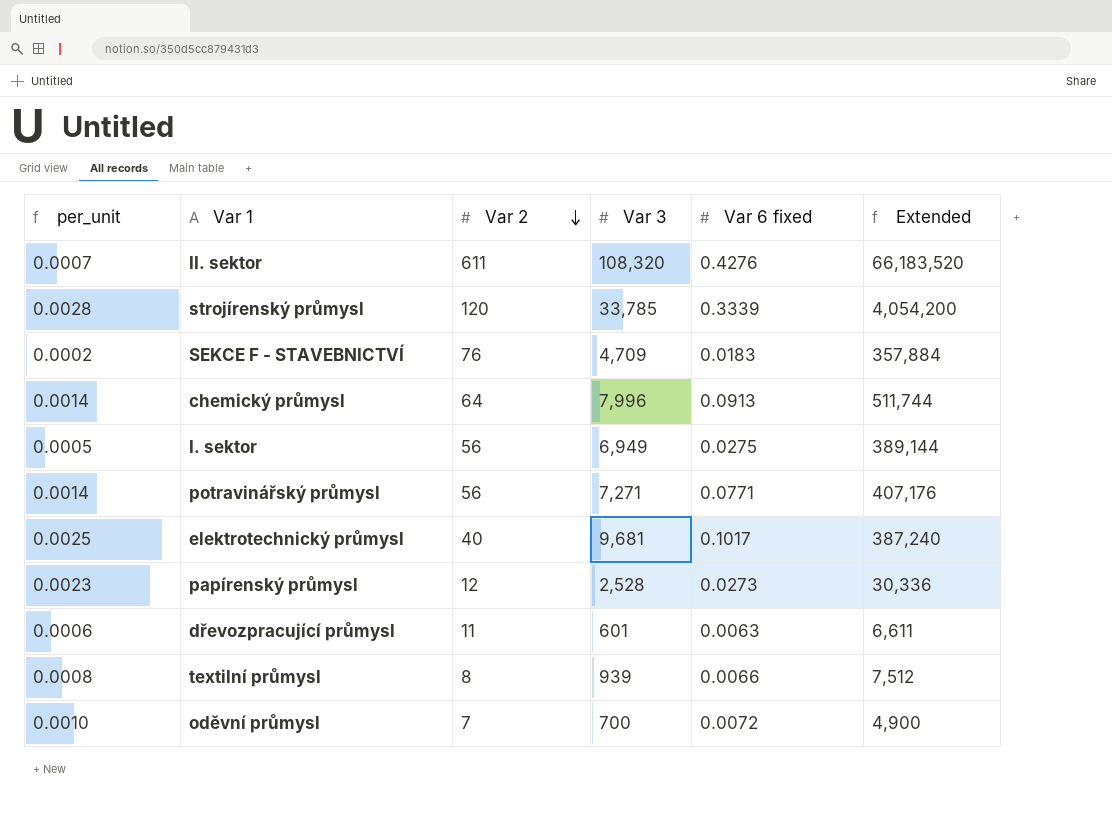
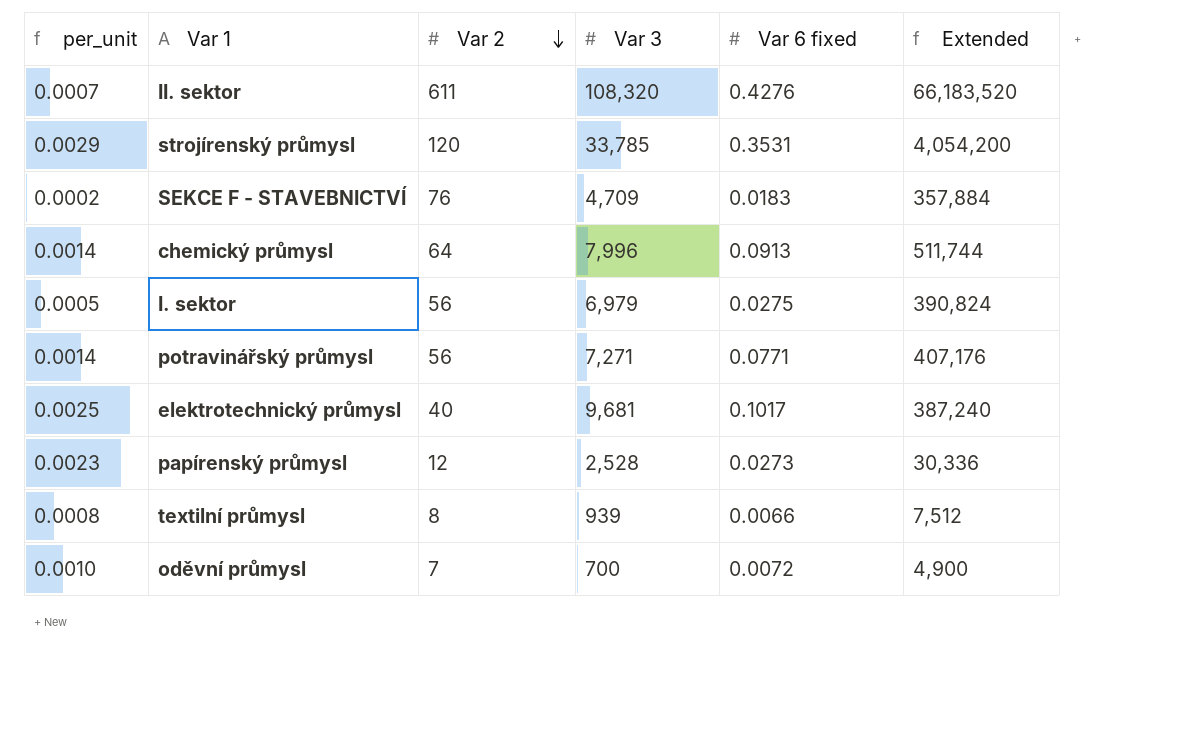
row dřevozpracující průmysl: 0.0006 | 11 | 601 | 0.0063 | 6,611 -> none
strojírenský průmysl | per_unit: 0.0028 -> 0.0029
strojírenský průmysl | Var 6 fixed: 0.3339 -> 0.3531
I. sektor | Var 3: 6,949 -> 6,979
I. sektor | Extended: 389,144 -> 390,824

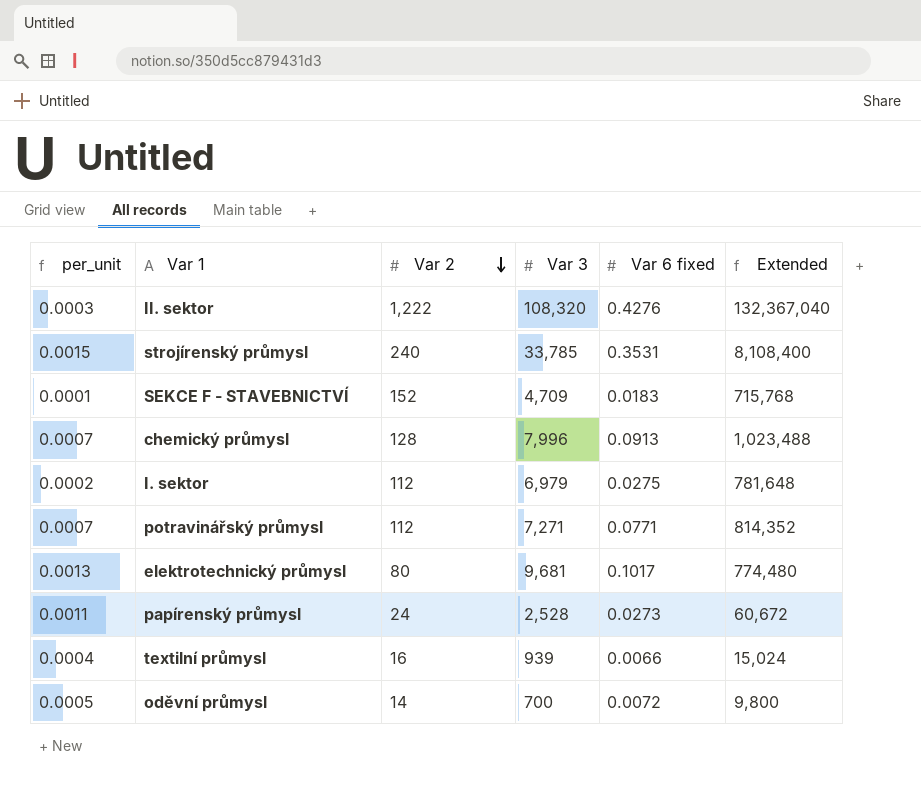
II. sektor | per_unit: 0.0007 -> 0.0003
II. sektor | Var 2: 611 -> 1,222
II. sektor | Extended: 66,183,520 -> 132,367,040
strojírenský průmysl | per_unit: 0.0029 -> 0.0015
strojírenský průmysl | Var 2: 120 -> 240
strojírenský průmysl | Extended: 4,054,200 -> 8,108,400
SEKCE F - STAVEBNICTVÍ | per_unit: 0.0002 -> 0.0001
SEKCE F - STAVEBNICTVÍ | Var 2: 76 -> 152
SEKCE F - STAVEBNICTVÍ | Extended: 357,884 -> 715,768
chemický průmysl | per_unit: 0.0014 -> 0.0007
chemický průmysl | Var 2: 64 -> 128
chemický průmysl | Extended: 511,744 -> 1,023,488
I. sektor | per_unit: 0.0005 -> 0.0002
I. sektor | Var 2: 56 -> 112
I. sektor | Extended: 390,824 -> 781,648
potravinářský průmysl | per_unit: 0.0014 -> 0.0007
potravinářský průmysl | Var 2: 56 -> 112
potravinářský průmysl | Extended: 407,176 -> 814,352
elektrotechnický průmysl | per_unit: 0.0025 -> 0.0013
elektrotechnický průmysl | Var 2: 40 -> 80
elektrotechnický průmysl | Extended: 387,240 -> 774,480
papírenský průmysl | per_unit: 0.0023 -> 0.0011
papírenský průmysl | Var 2: 12 -> 24
papírenský průmysl | Extended: 30,336 -> 60,672
textilní průmysl | per_unit: 0.0008 -> 0.0004
textilní průmysl | Var 2: 8 -> 16
textilní průmysl | Extended: 7,512 -> 15,024
oděvní průmysl | per_unit: 0.0010 -> 0.0005
oděvní průmysl | Var 2: 7 -> 14
oděvní průmysl | Extended: 4,900 -> 9,800

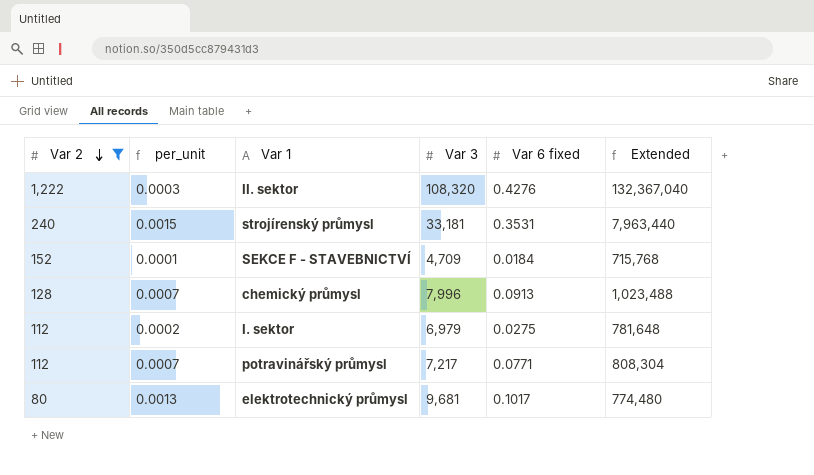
filter: none -> Var 2 >= 80
column Var 2 | position: 3 -> 1
strojírenský průmysl | Var 3: 33,785 -> 33,181
strojírenský průmysl | Extended: 8,108,400 -> 7,963,440
SEKCE F - STAVEBNICTVÍ | Var 6 fixed: 0.0183 -> 0.0184
potravinářský průmysl | Var 3: 7,271 -> 7,217
potravinářský průmysl | Extended: 814,352 -> 808,304

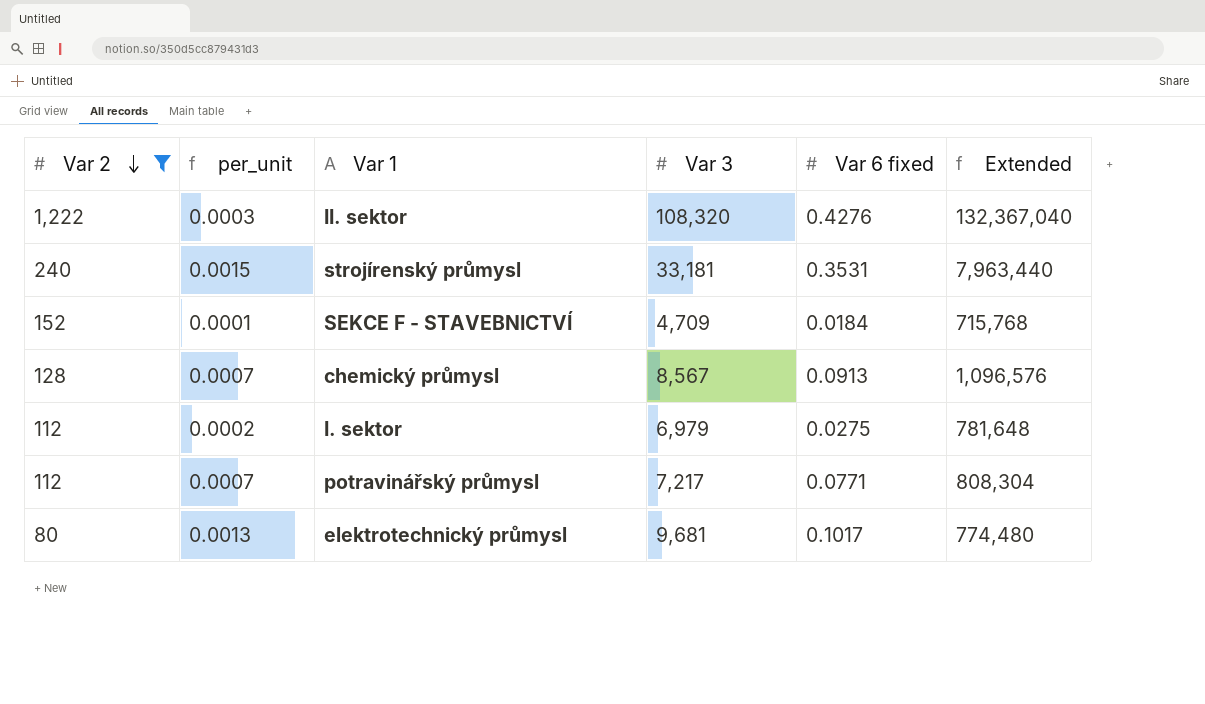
chemický průmysl | Var 3: 7,996 -> 8,567
chemický průmysl | Extended: 1,023,488 -> 1,096,576

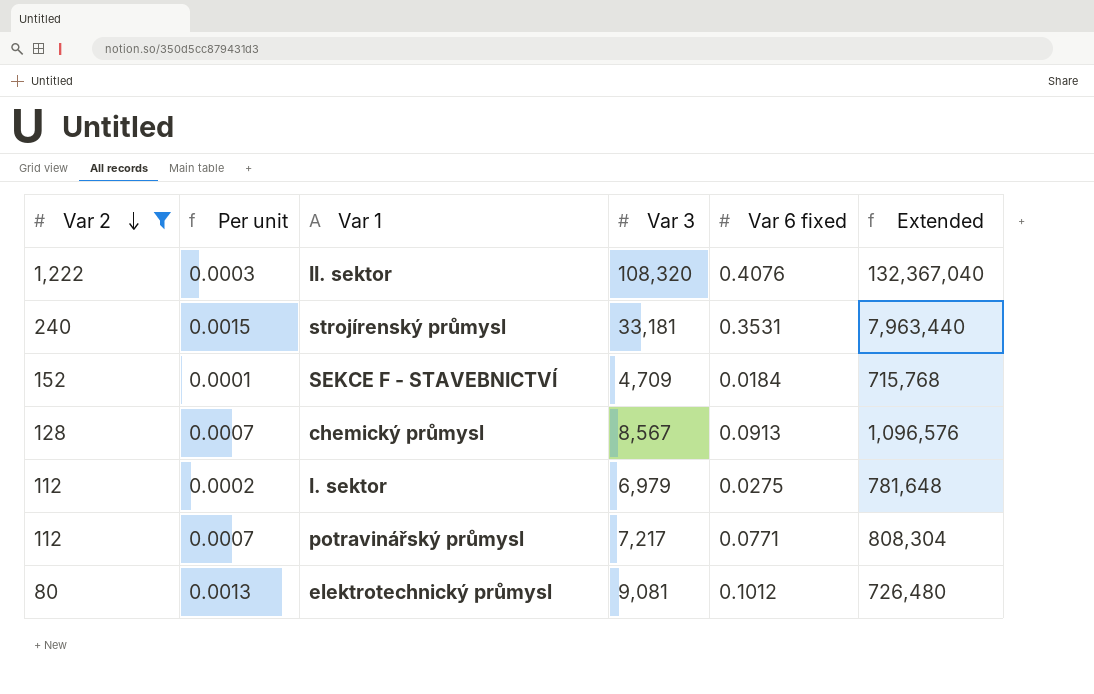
column name: per_unit -> Per unit
II. sektor | Var 6 fixed: 0.4276 -> 0.4076
elektrotechnický průmysl | Var 3: 9,681 -> 9,081
elektrotechnický průmysl | Var 6 fixed: 0.1017 -> 0.1012
elektrotechnický průmysl | Extended: 774,480 -> 726,480

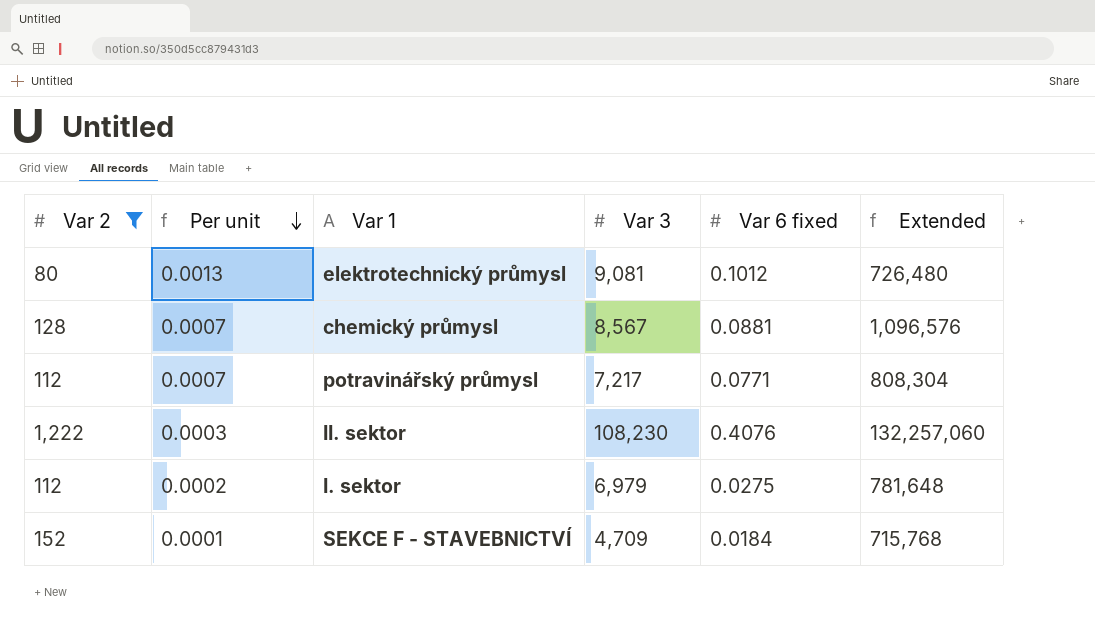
row order: Var 2 descending -> Per unit descending
row strojírenský průmysl: 240 | 0.0015 | 33,181 | 0.3531 | 7,963,440 -> none
chemický průmysl | Var 6 fixed: 0.0913 -> 0.0881
II. sektor | Var 3: 108,320 -> 108,230
II. sektor | Extended: 132,367,040 -> 132,257,060

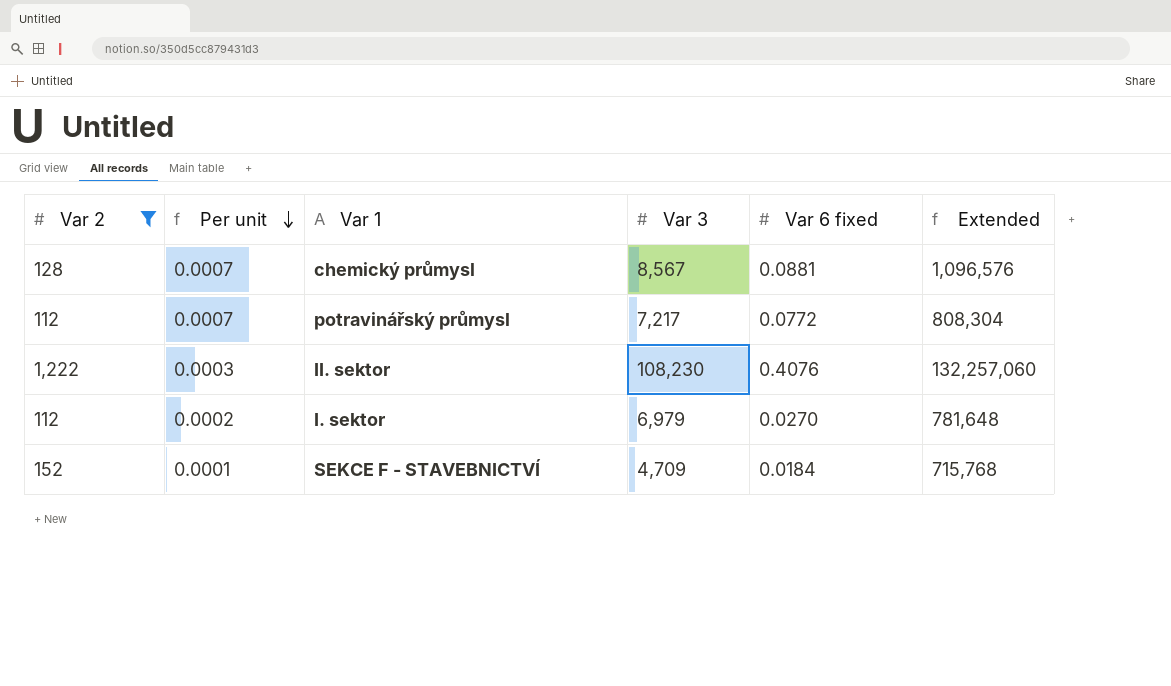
row elektrotechnický průmysl: 80 | 0.0013 | 9,081 | 0.1012 | 726,480 -> none
potravinářský průmysl | Var 6 fixed: 0.0771 -> 0.0772
I. sektor | Var 6 fixed: 0.0275 -> 0.0270

